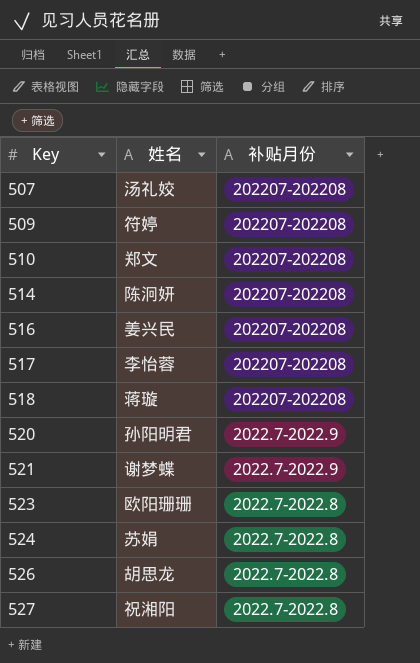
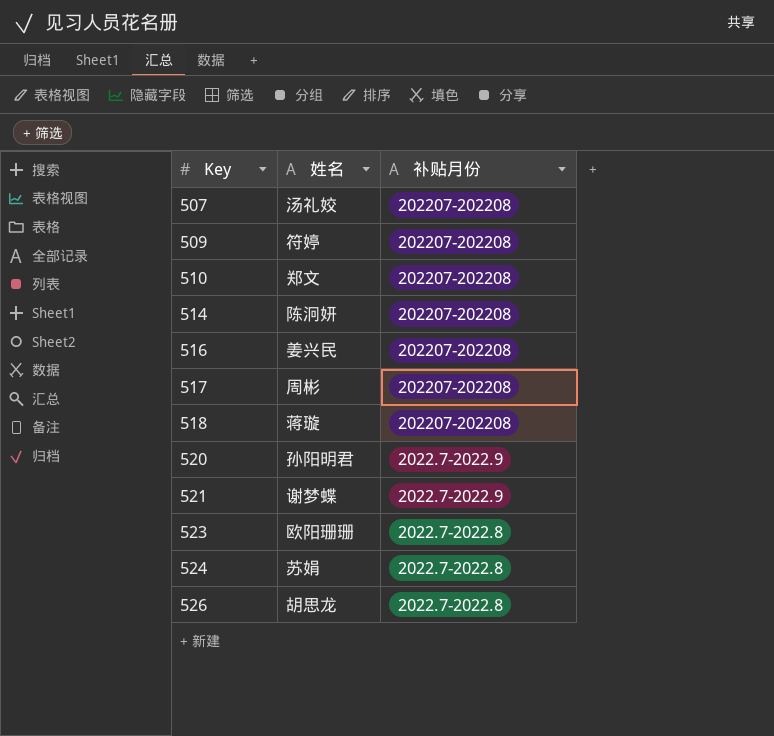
row 527: 祝湘阳 | 2022.7-2022.8 -> none
517 | 姓名: 李怡蓉 -> 周彬

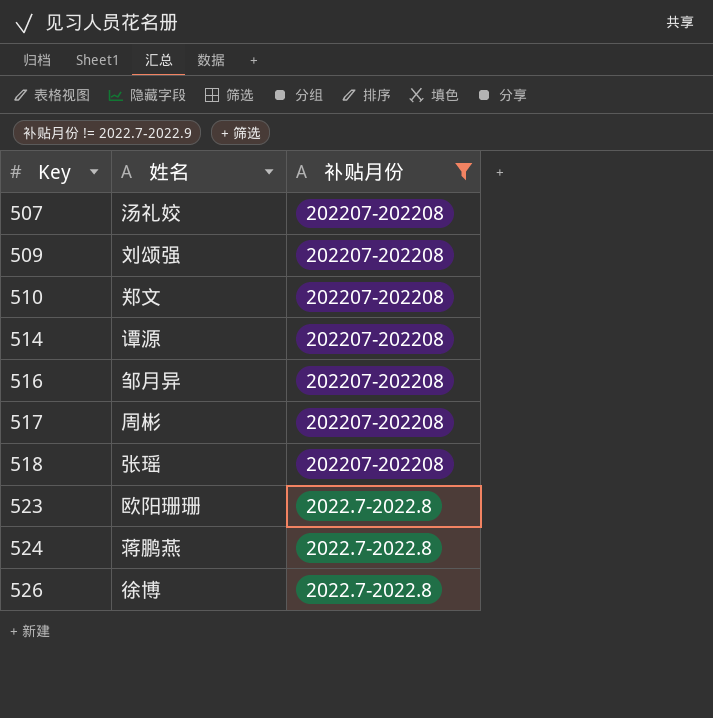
filter: none -> 补贴月份 != 2022.7-2022.9
509 | 姓名: 符婷 -> 刘颂强
514 | 姓名: 陈泂妍 -> 谭源
516 | 姓名: 姜兴民 -> 邹月异
518 | 姓名: 蒋璇 -> 张瑶
524 | 姓名: 苏娟 -> 蒋鹏燕
526 | 姓名: 胡思龙 -> 徐博

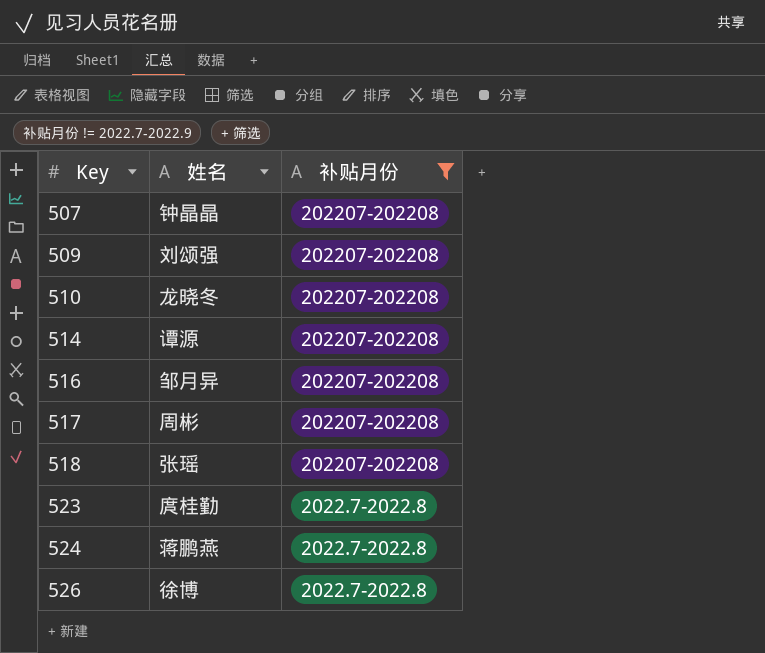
507 | 姓名: 汤礼姣 -> 钟晶晶
510 | 姓名: 郑文 -> 龙晓冬
523 | 姓名: 欧阳珊珊 -> 庹桂勤

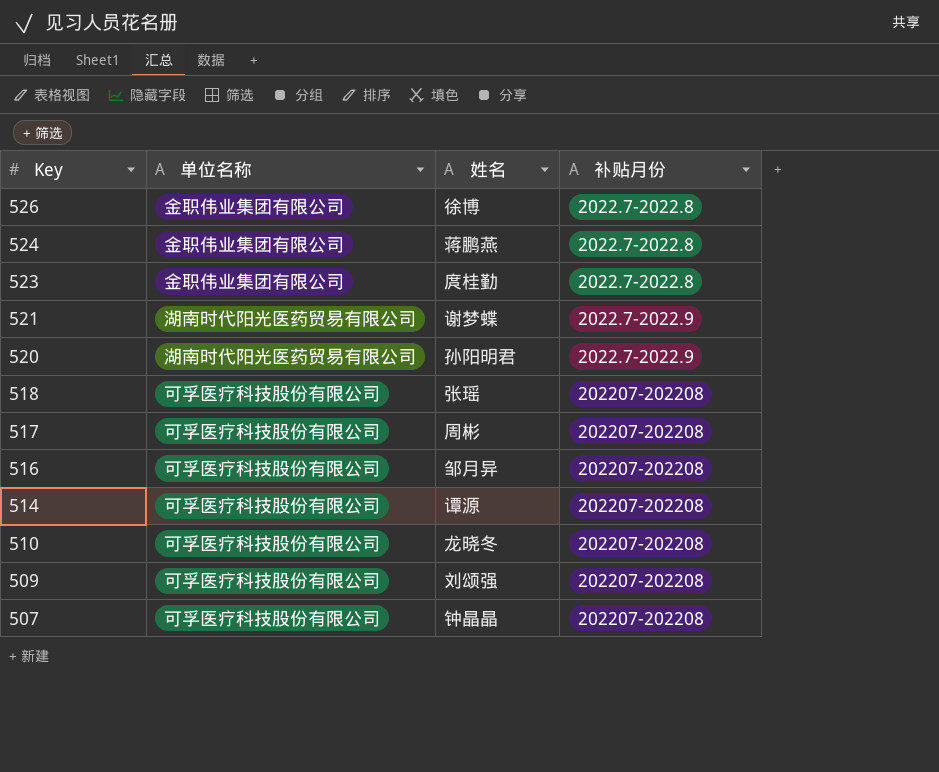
filter: 补贴月份 != 2022.7-2022.9 -> none
row order: Key ascending -> Key descending
column 单位名称 | position: none -> 2

